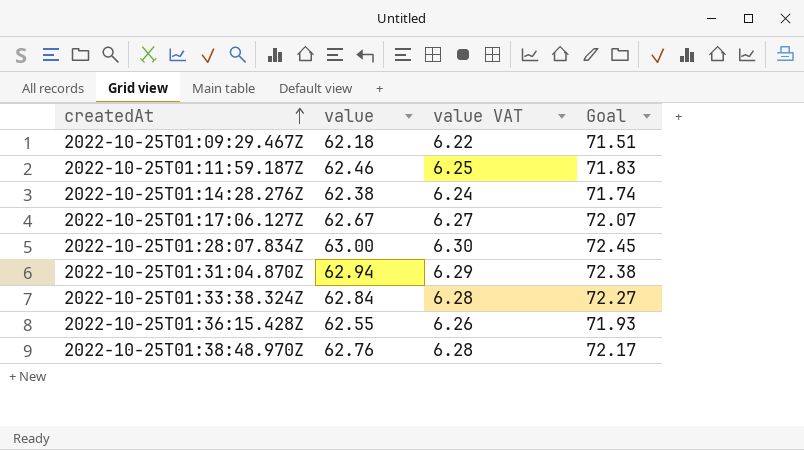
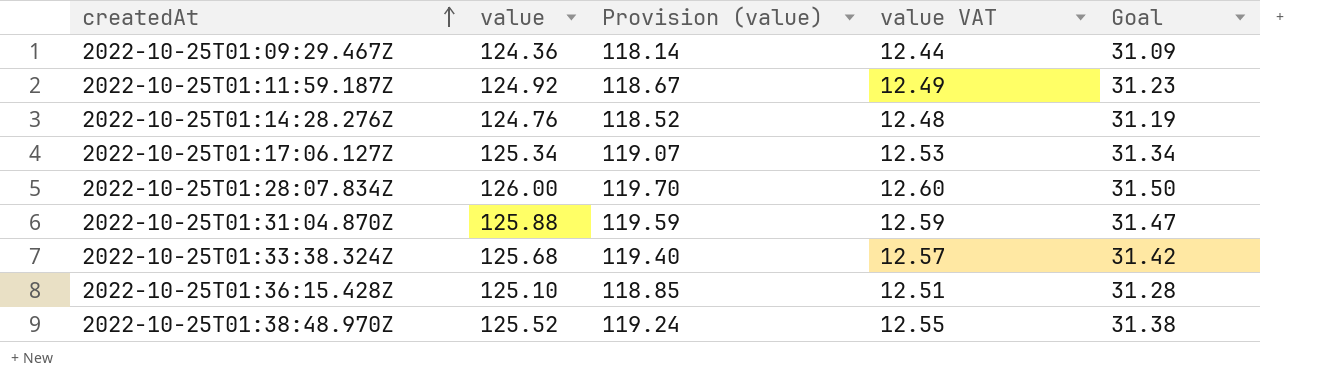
column Provision (value) | formula: none -> [value] * 0.95
column Goal | formula: [value] * 1.15 -> [value] * 0.25
2022-10-25T01:09:29.467Z | value: 62.18 -> 124.36
2022-10-25T01:09:29.467Z | value VAT: 6.22 -> 12.44
2022-10-25T01:11:59.187Z | value: 62.46 -> 124.92
2022-10-25T01:11:59.187Z | value VAT: 6.25 -> 12.49
2022-10-25T01:14:28.276Z | value: 62.38 -> 124.76
2022-10-25T01:14:28.276Z | value VAT: 6.24 -> 12.48
2022-10-25T01:17:06.127Z | value: 62.67 -> 125.34
2022-10-25T01:17:06.127Z | value VAT: 6.27 -> 12.53
2022-10-25T01:28:07.834Z | value: 63.00 -> 126.00
2022-10-25T01:28:07.834Z | value VAT: 6.30 -> 12.60
2022-10-25T01:31:04.870Z | value: 62.94 -> 125.88
2022-10-25T01:31:04.870Z | value VAT: 6.29 -> 12.59
2022-10-25T01:33:38.324Z | value: 62.84 -> 125.68
2022-10-25T01:33:38.324Z | value VAT: 6.28 -> 12.57
2022-10-25T01:36:15.428Z | value: 62.55 -> 125.10
2022-10-25T01:36:15.428Z | value VAT: 6.26 -> 12.51
2022-10-25T01:38:48.970Z | value: 62.76 -> 125.52
2022-10-25T01:38:48.970Z | value VAT: 6.28 -> 12.55

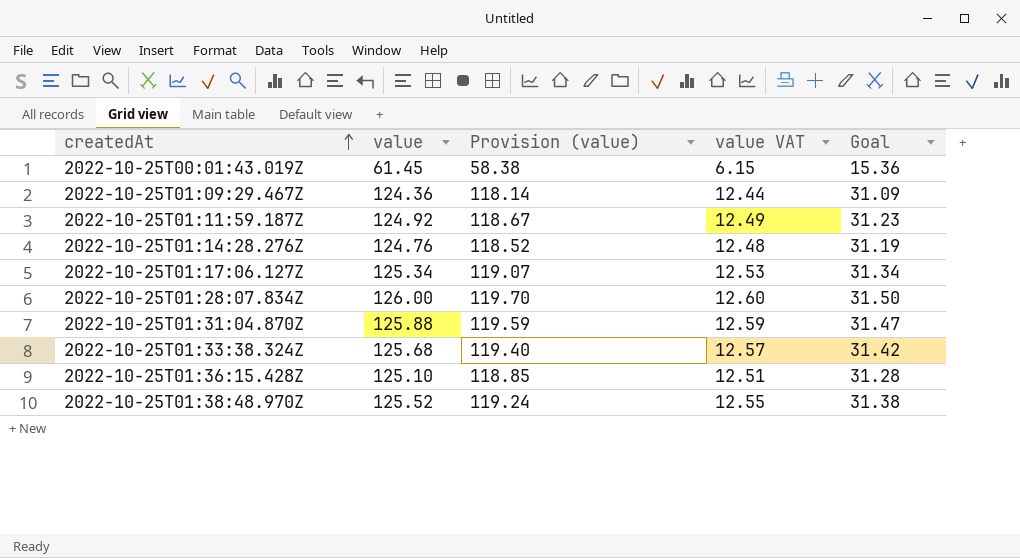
row 2022-10-25T00:01:43.019Z: none -> 61.45 | 58.38 | 6.15 | 15.36

